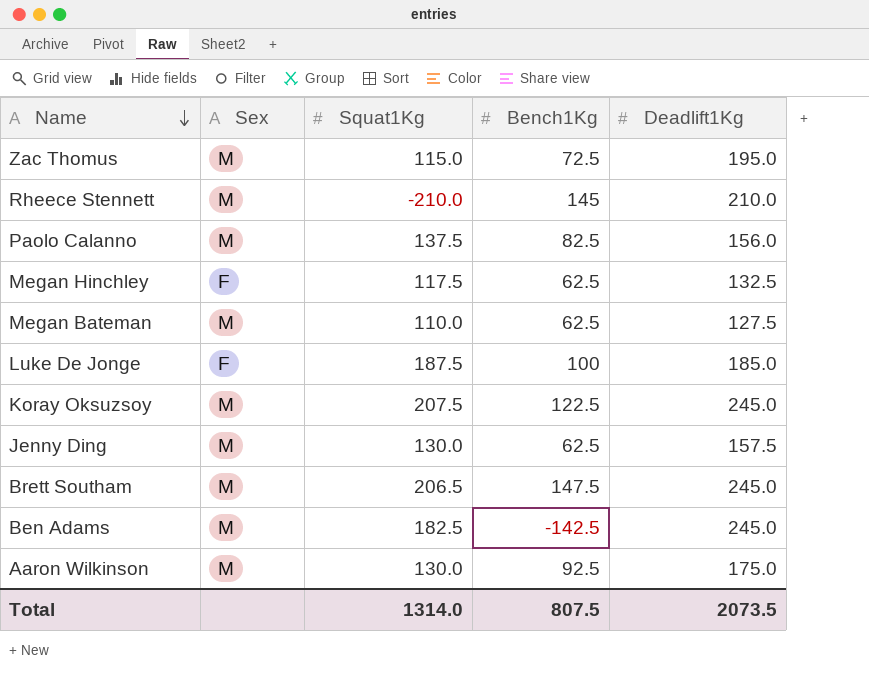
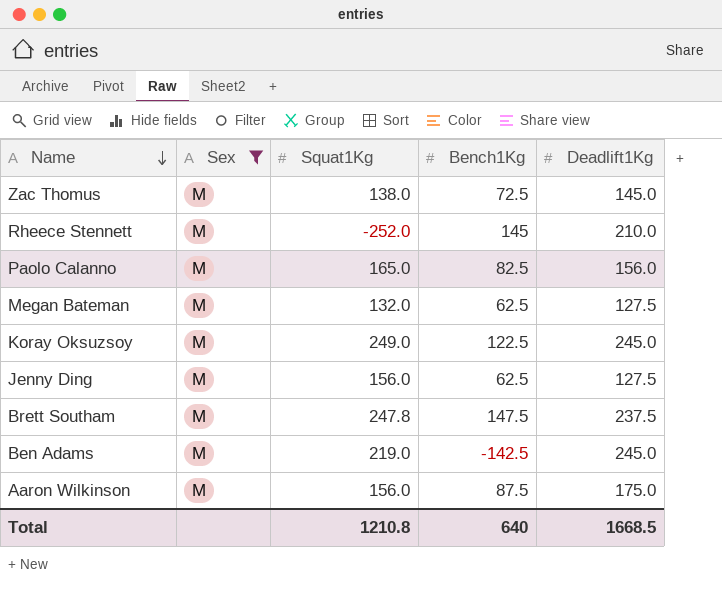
filter: none -> Sex = M
Zac Thomus | Squat1Kg: 115.0 -> 138.0
Zac Thomus | Deadlift1Kg: 195.0 -> 145.0
Rheece Stennett | Squat1Kg: -210.0 -> -252.0
Paolo Calanno | Squat1Kg: 137.5 -> 165.0
Megan Bateman | Squat1Kg: 110.0 -> 132.0
Koray Oksuzsoy | Squat1Kg: 207.5 -> 249.0
Jenny Ding | Squat1Kg: 130.0 -> 156.0
Jenny Ding | Deadlift1Kg: 157.5 -> 127.5
Brett Southam | Squat1Kg: 206.5 -> 247.8
Brett Southam | Deadlift1Kg: 245.0 -> 237.5
Ben Adams | Squat1Kg: 182.5 -> 219.0
Aaron Wilkinson | Squat1Kg: 130.0 -> 156.0
Aaron Wilkinson | Bench1Kg: 92.5 -> 87.5
Total | Squat1Kg: 1314.0 -> 1210.8
Total | Bench1Kg: 807.5 -> 640
Total | Deadlift1Kg: 2073.5 -> 1668.5

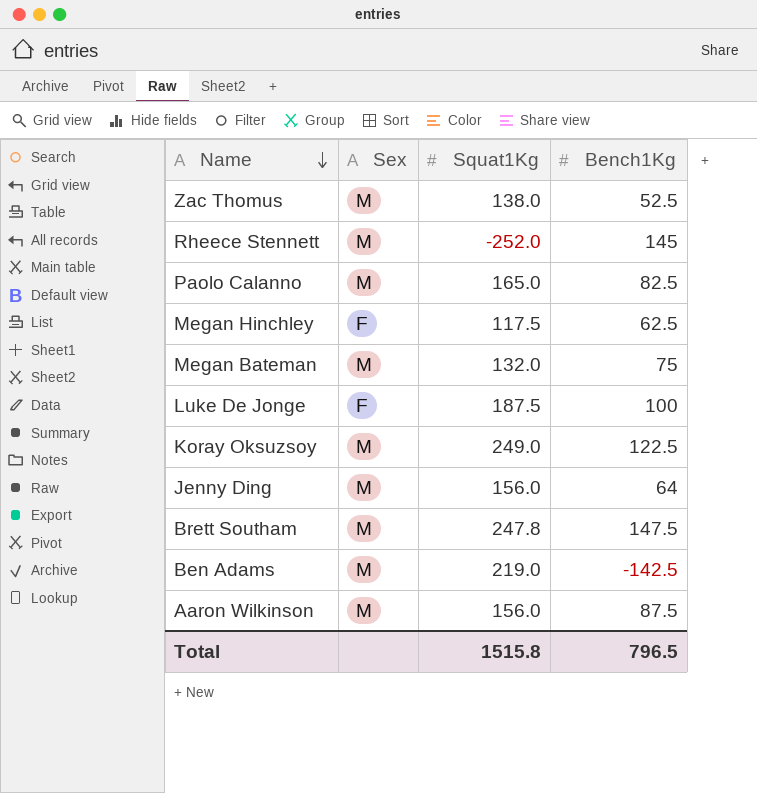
filter: Sex = M -> none
column Deadlift1Kg | position: 5 -> none
Zac Thomus | Bench1Kg: 72.5 -> 52.5
Megan Bateman | Bench1Kg: 62.5 -> 75
Jenny Ding | Bench1Kg: 62.5 -> 64
Total | Squat1Kg: 1210.8 -> 1515.8
Total | Bench1Kg: 640 -> 796.5

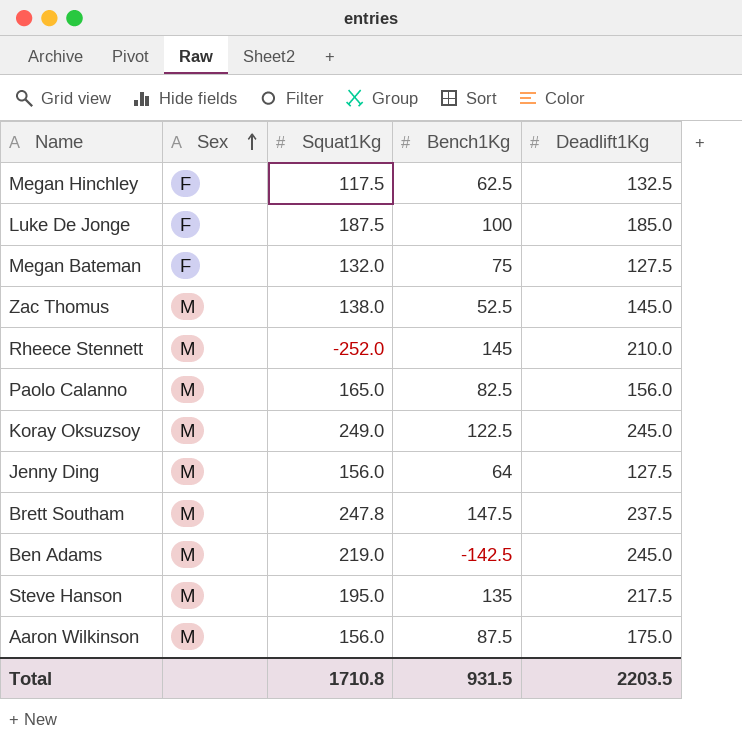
row order: Name descending -> Sex ascending
column Deadlift1Kg | position: none -> 5
Megan Bateman | Sex: M -> F
row Steve Hanson: none -> M | 195.0 | 135 | 217.5
Total | Squat1Kg: 1515.8 -> 1710.8
Total | Bench1Kg: 796.5 -> 931.5

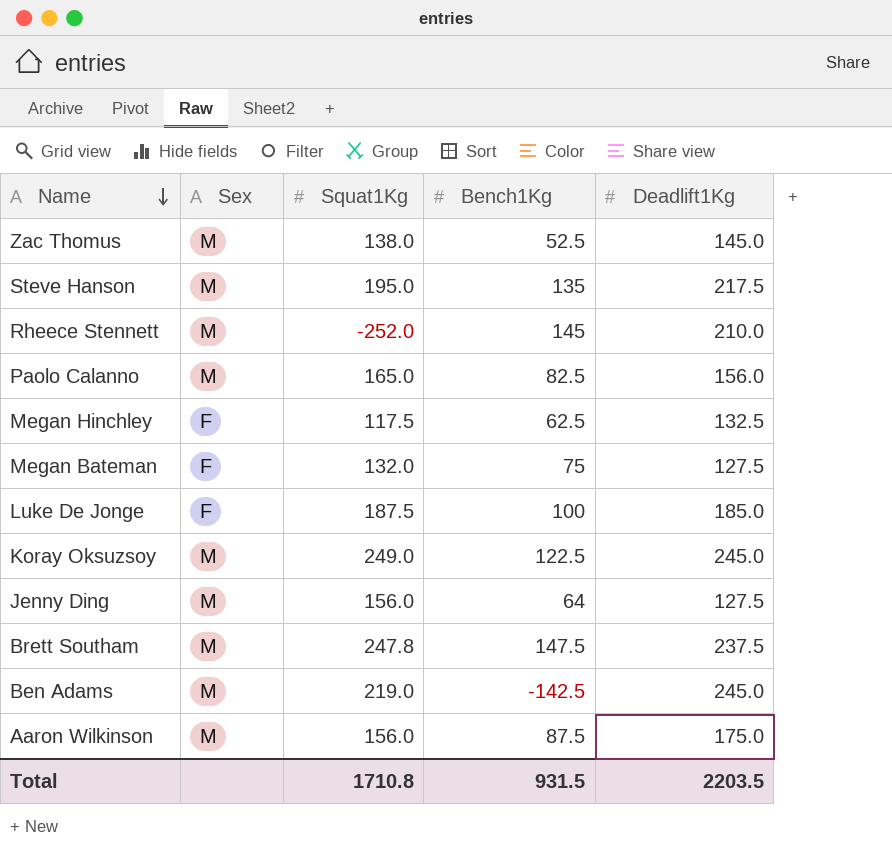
row order: Sex ascending -> Name descending

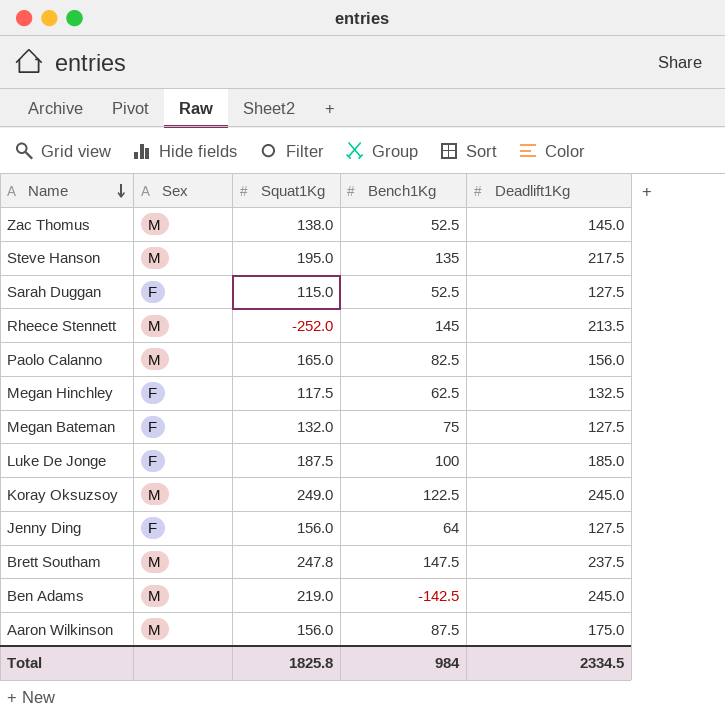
row Sarah Duggan: none -> F | 115.0 | 52.5 | 127.5
Rheece Stennett | Deadlift1Kg: 210.0 -> 213.5
Jenny Ding | Sex: M -> F
Total | Squat1Kg: 1710.8 -> 1825.8
Total | Bench1Kg: 931.5 -> 984
Total | Deadlift1Kg: 2203.5 -> 2334.5

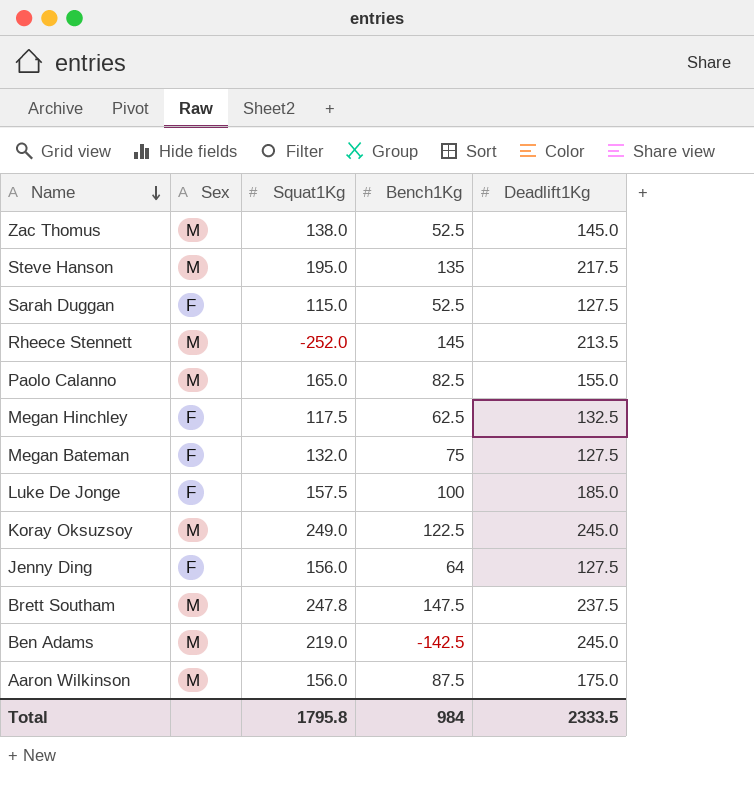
Paolo Calanno | Deadlift1Kg: 156.0 -> 155.0
Luke De Jonge | Squat1Kg: 187.5 -> 157.5
Total | Squat1Kg: 1825.8 -> 1795.8
Total | Deadlift1Kg: 2334.5 -> 2333.5

